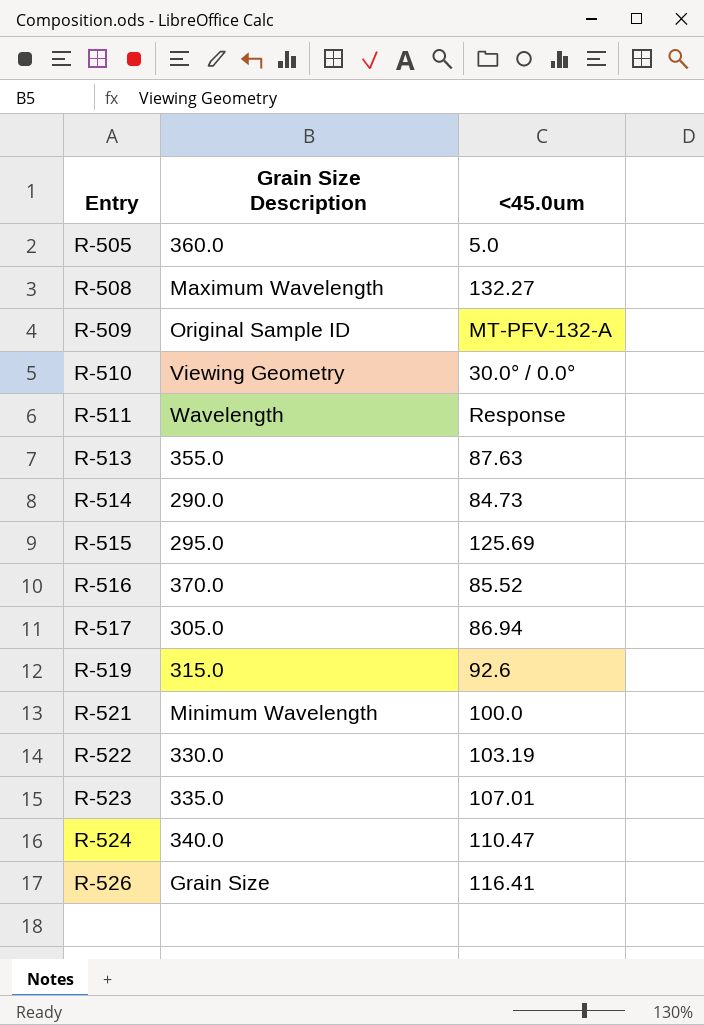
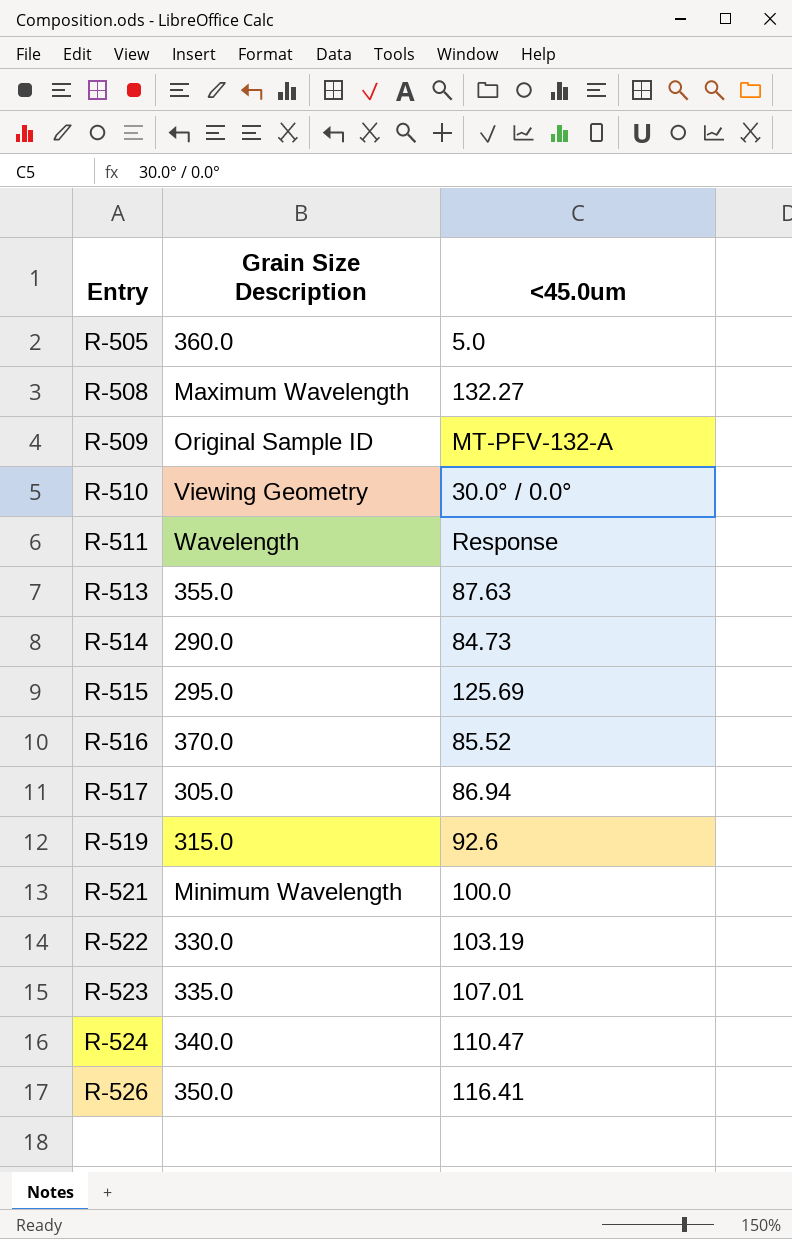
R-526 | Grain Size Description: Grain Size -> 350.0

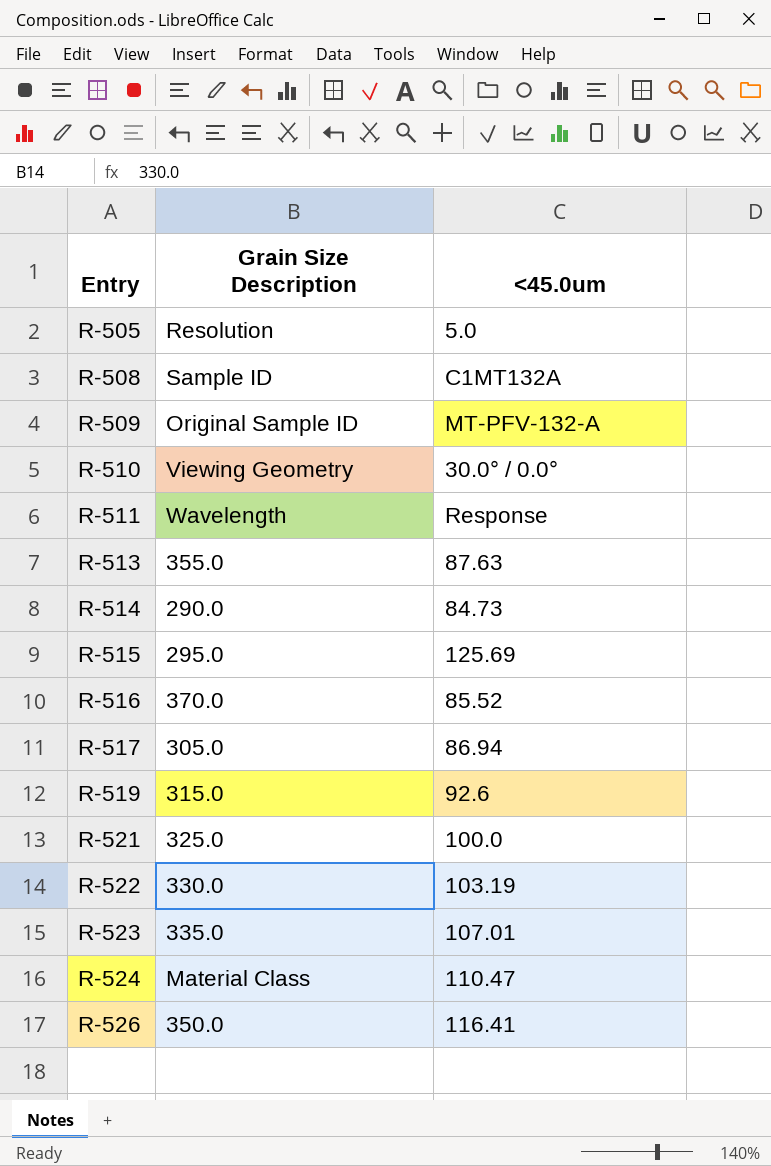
R-505 | Grain Size Description: 360.0 -> Resolution
R-508 | Grain Size Description: Maximum Wavelength -> Sample ID
R-508 | <45.0um: 132.27 -> C1MT132A
R-521 | Grain Size Description: Minimum Wavelength -> 325.0
R-524 | Grain Size Description: 340.0 -> Material Class

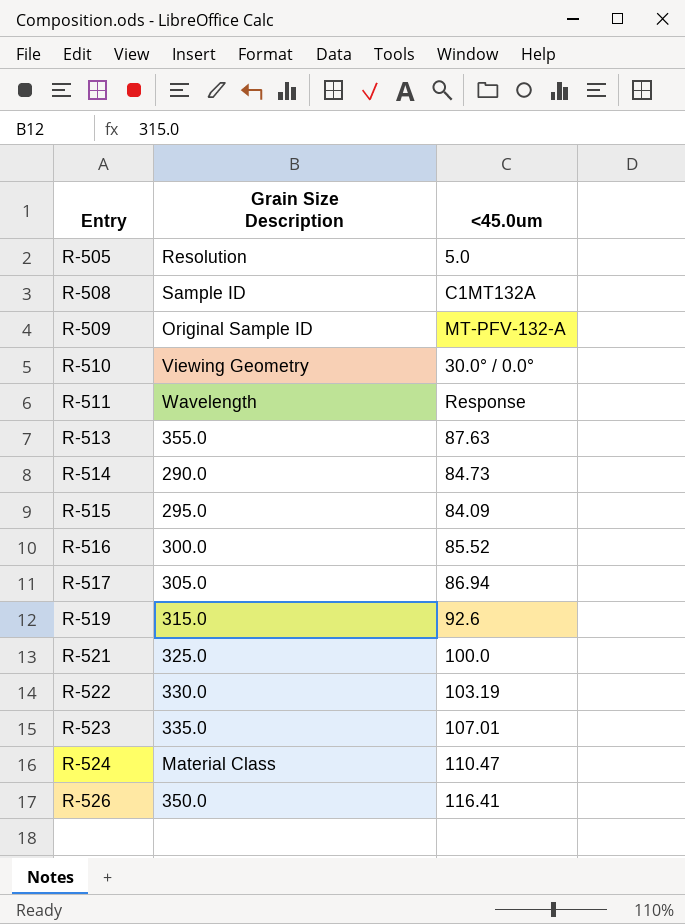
R-515 | <45.0um: 125.69 -> 84.09
R-516 | Grain Size Description: 370.0 -> 300.0

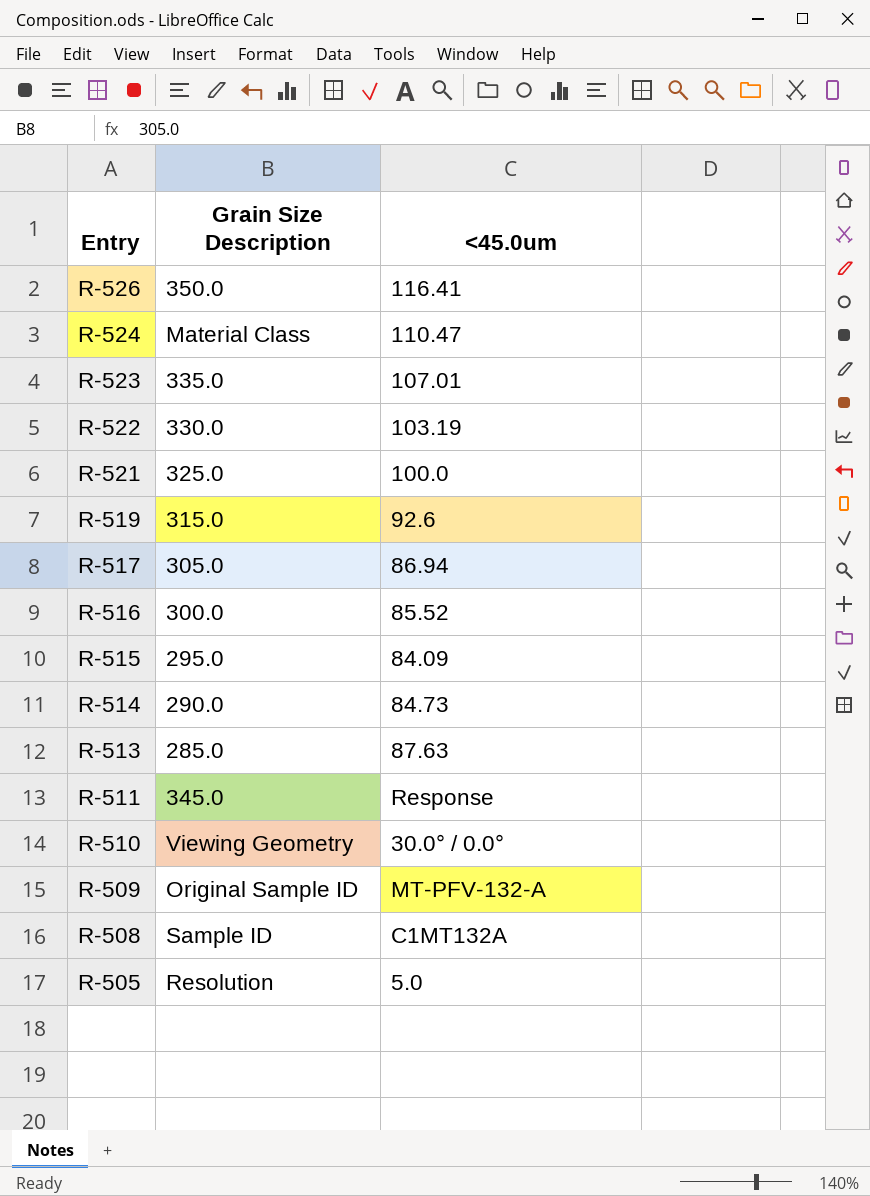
row order: Entry ascending -> Entry descending
R-513 | Grain Size Description: 355.0 -> 285.0
R-511 | Grain Size Description: Wavelength -> 345.0

